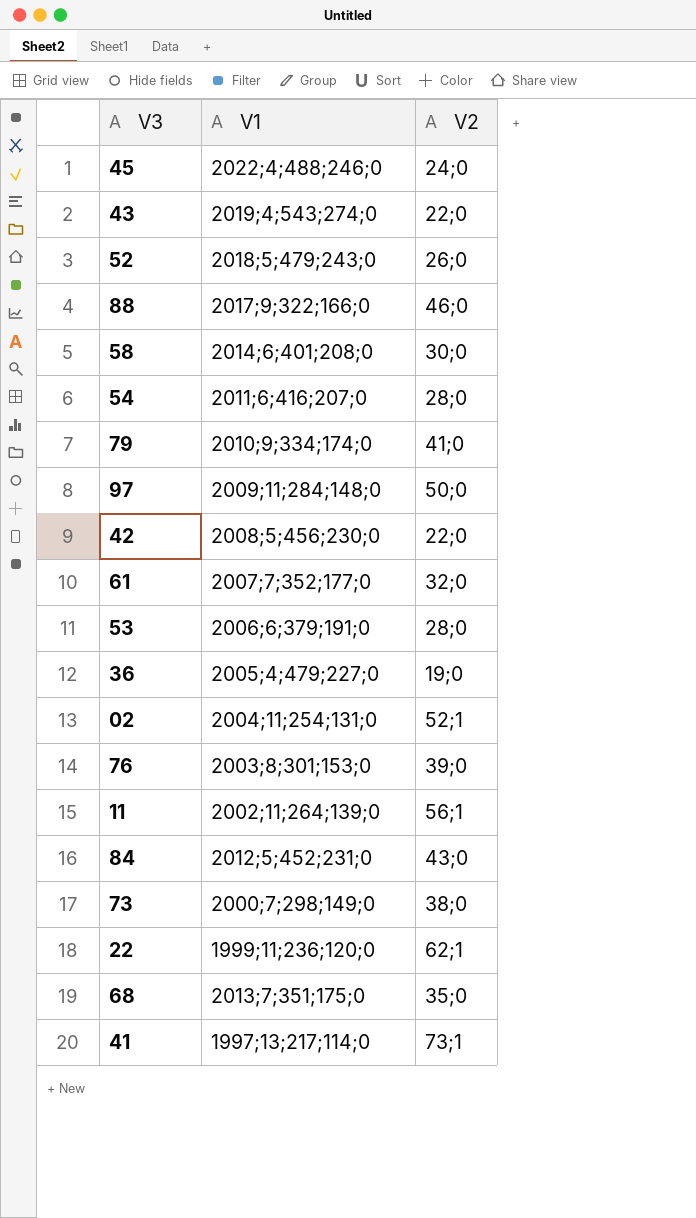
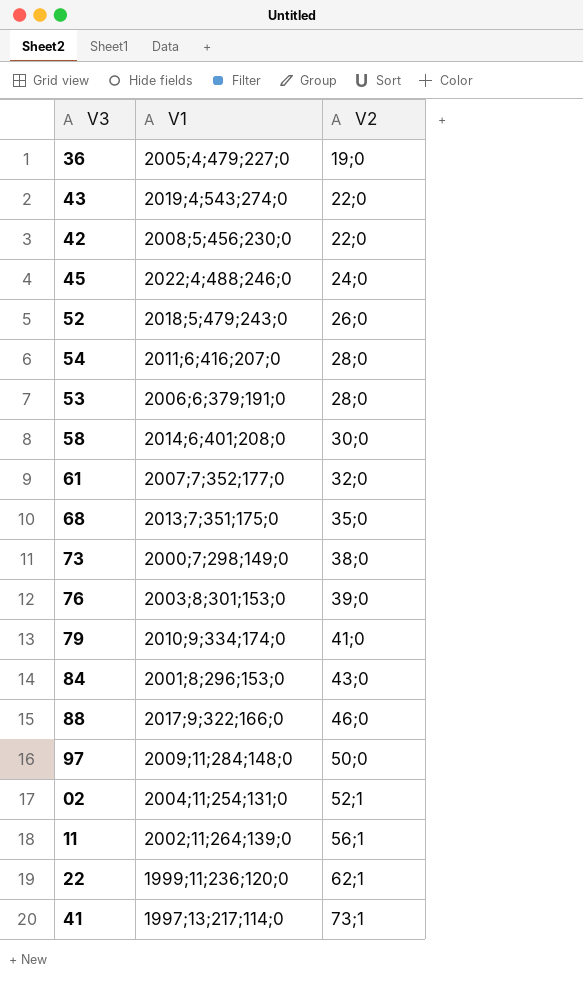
row order: none -> V2 ascending
84 | V1: 2012;5;452;231;0 -> 2001;8;296;153;0

